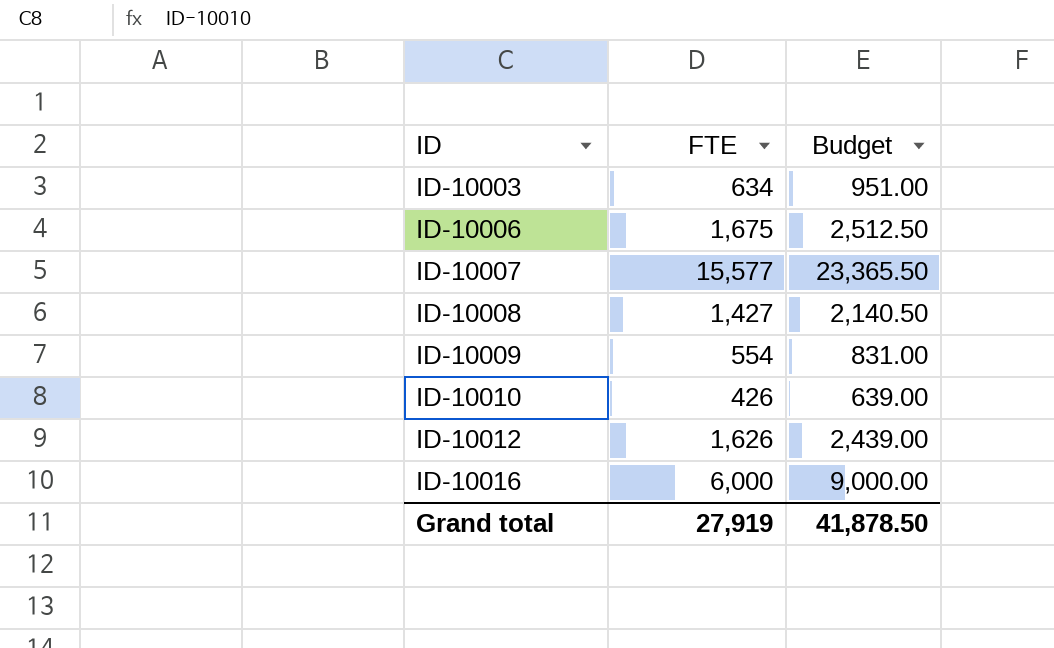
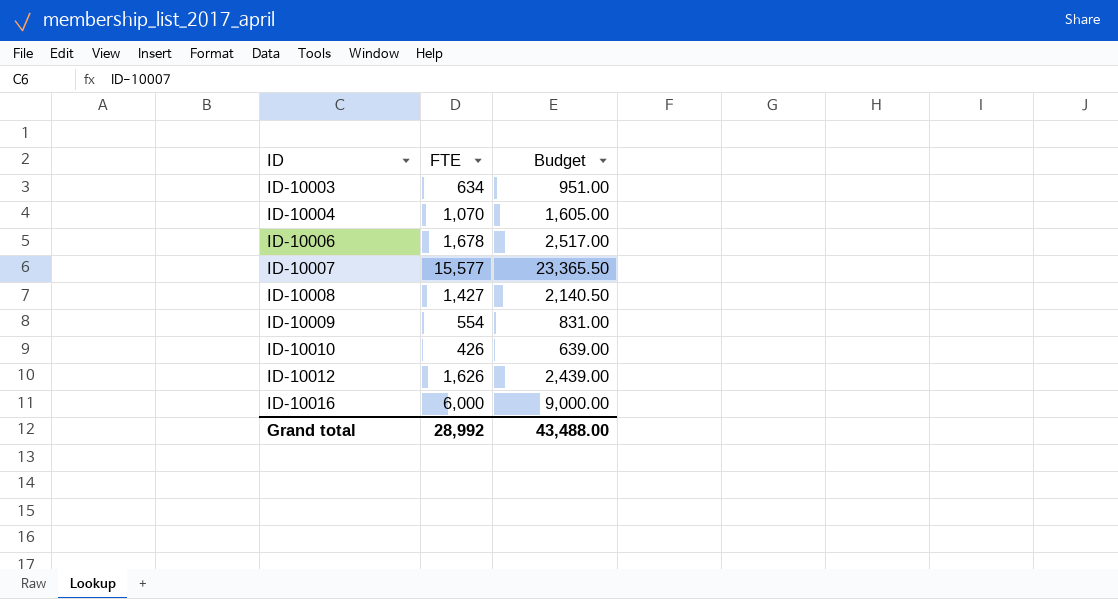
row ID-10004: none -> 1,070 | 1,605.00
ID-10006 | FTE: 1,675 -> 1,678
ID-10006 | Budget: 2,512.50 -> 2,517.00
Grand total | FTE: 27,919 -> 28,992
Grand total | Budget: 41,878.50 -> 43,488.00

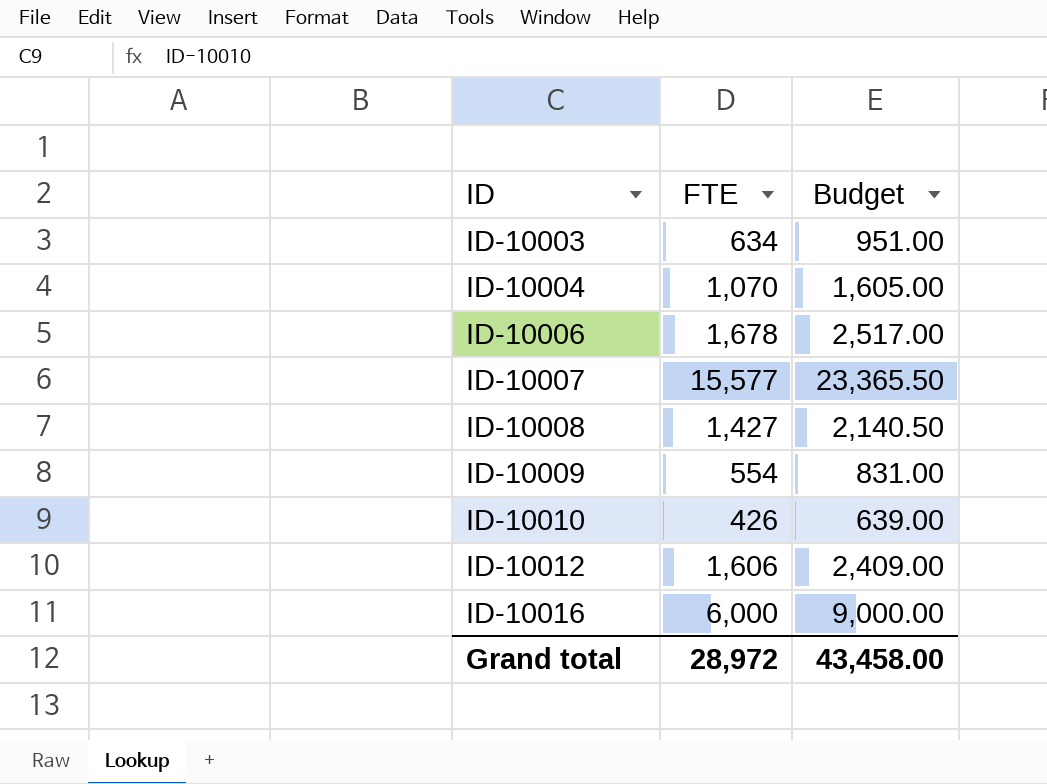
ID-10012 | FTE: 1,626 -> 1,606
ID-10012 | Budget: 2,439.00 -> 2,409.00
Grand total | FTE: 28,992 -> 28,972
Grand total | Budget: 43,488.00 -> 43,458.00

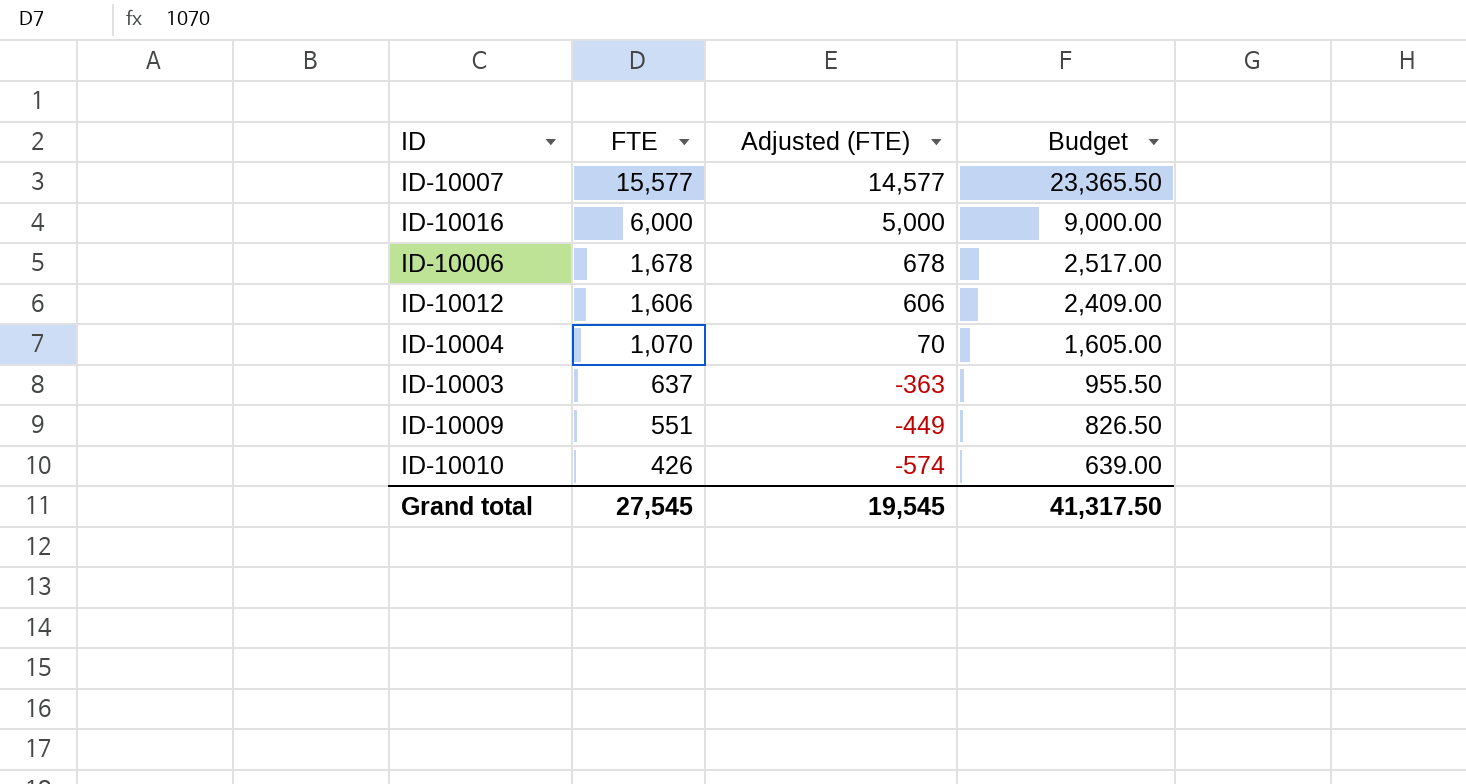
row order: ID ascending -> FTE descending
column Adjusted (FTE) | formula: none -> [FTE] - 1000
row ID-10008: 1,427 | 2,140.50 -> none
ID-10003 | FTE: 634 -> 637
ID-10003 | Budget: 951.00 -> 955.50
ID-10009 | FTE: 554 -> 551
ID-10009 | Budget: 831.00 -> 826.50
Grand total | FTE: 28,972 -> 27,545
Grand total | Budget: 43,458.00 -> 41,317.50

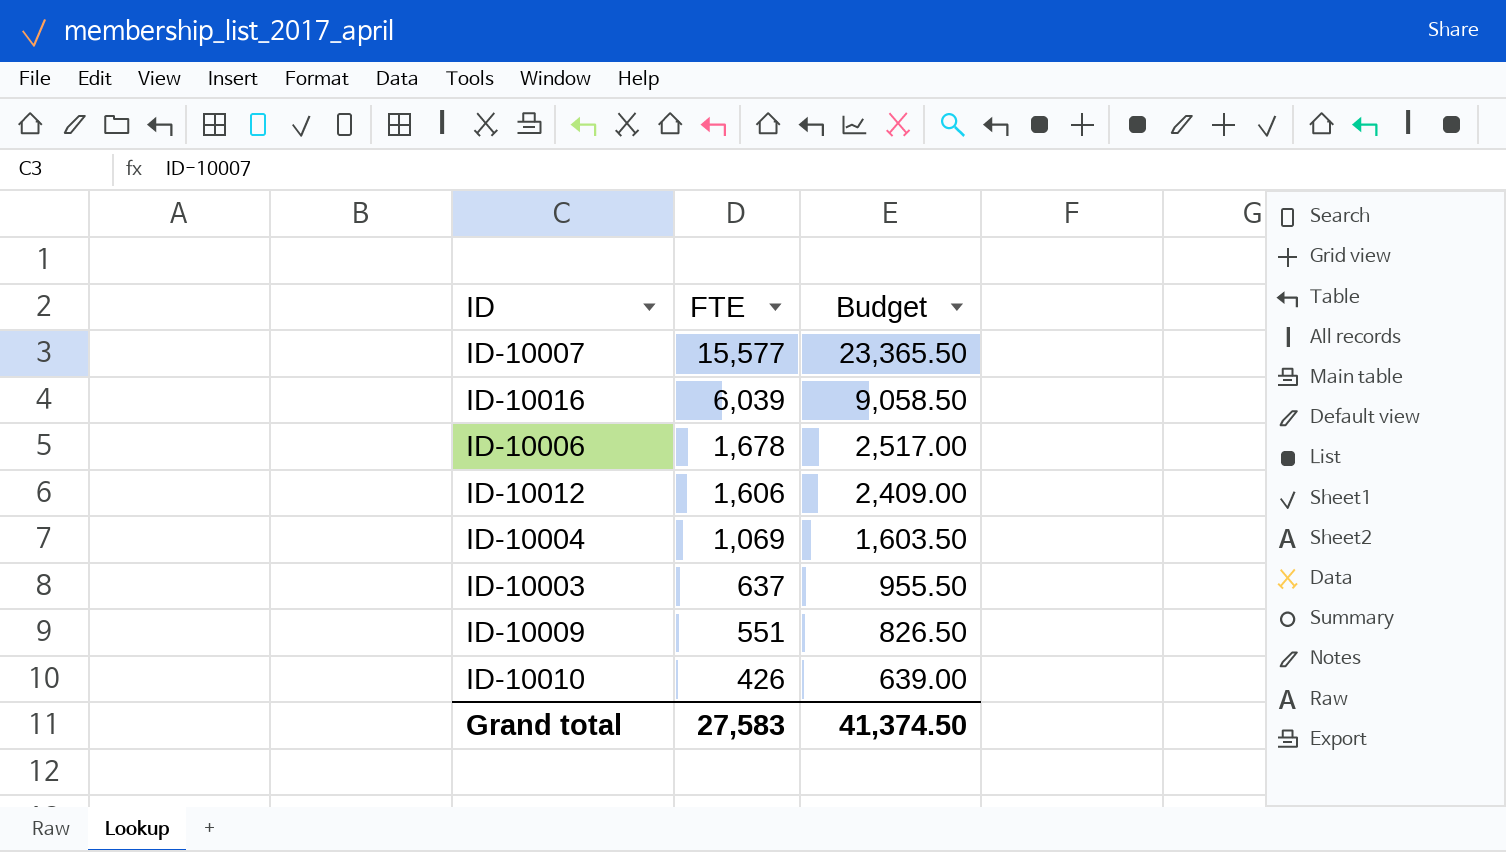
column Adjusted (FTE) | formula: [FTE] - 1000 -> none
ID-10016 | FTE: 6,000 -> 6,039
ID-10016 | Budget: 9,000.00 -> 9,058.50
ID-10004 | FTE: 1,070 -> 1,069
ID-10004 | Budget: 1,605.00 -> 1,603.50
Grand total | FTE: 27,545 -> 27,583
Grand total | Budget: 41,317.50 -> 41,374.50

